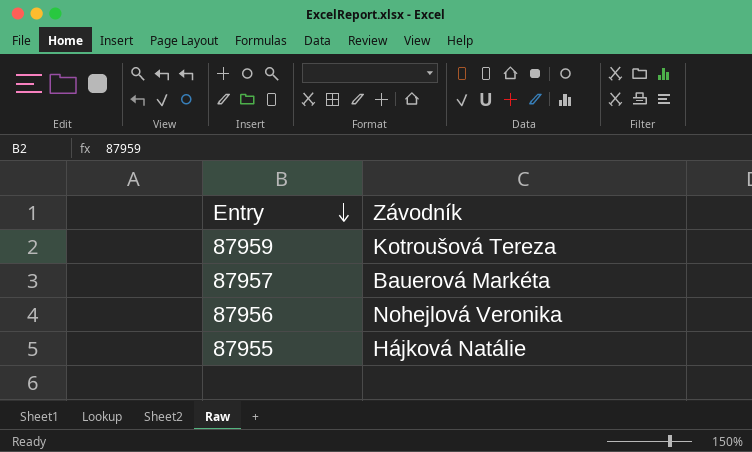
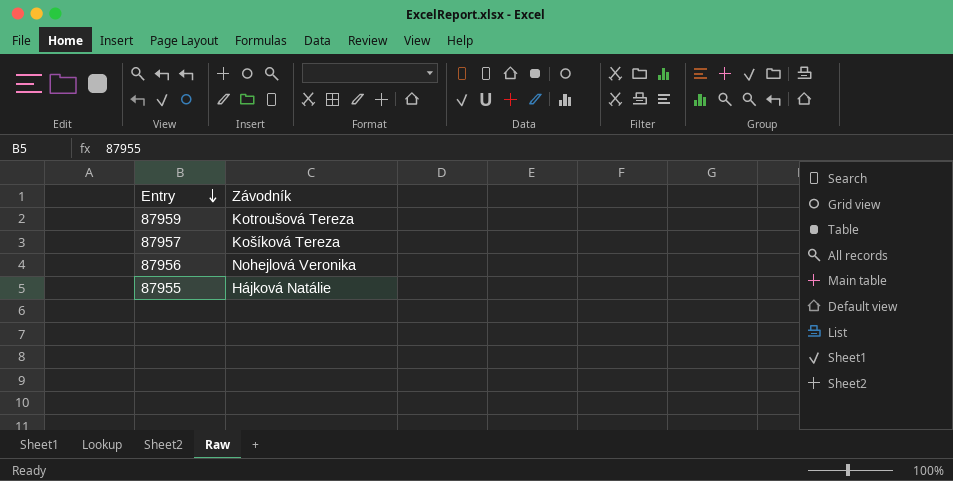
87957 | Závodník: Bauerová Markéta -> Košíková Tereza

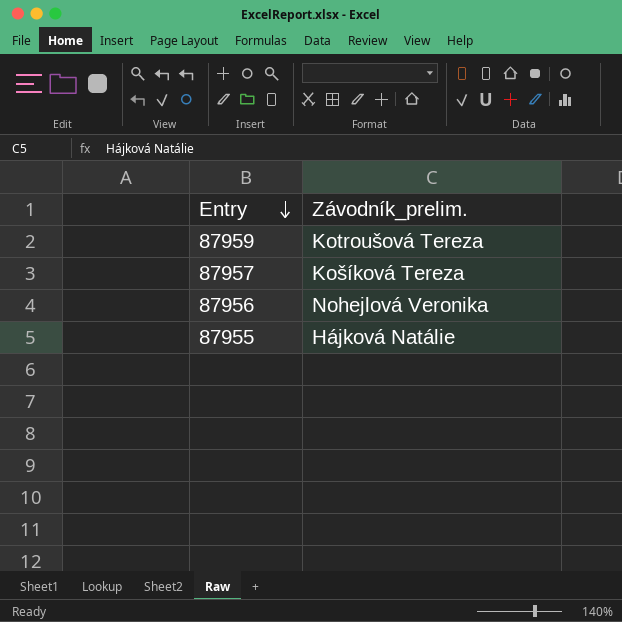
column name: Závodník -> Závodník_prelim.

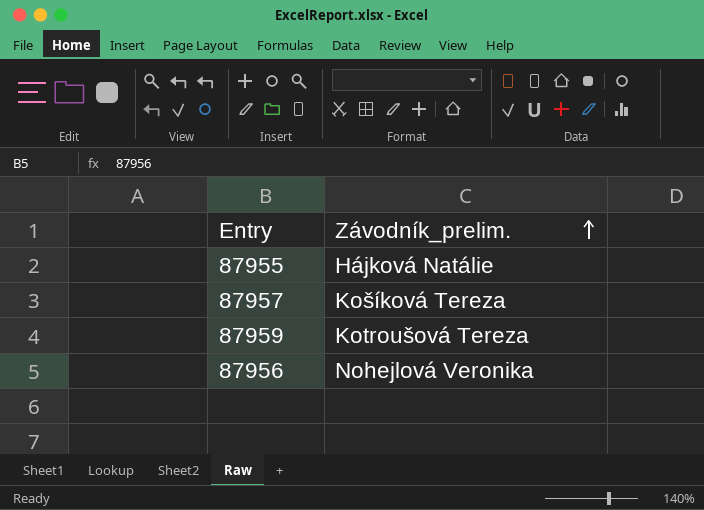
row order: Entry descending -> Závodník_prelim. ascending

